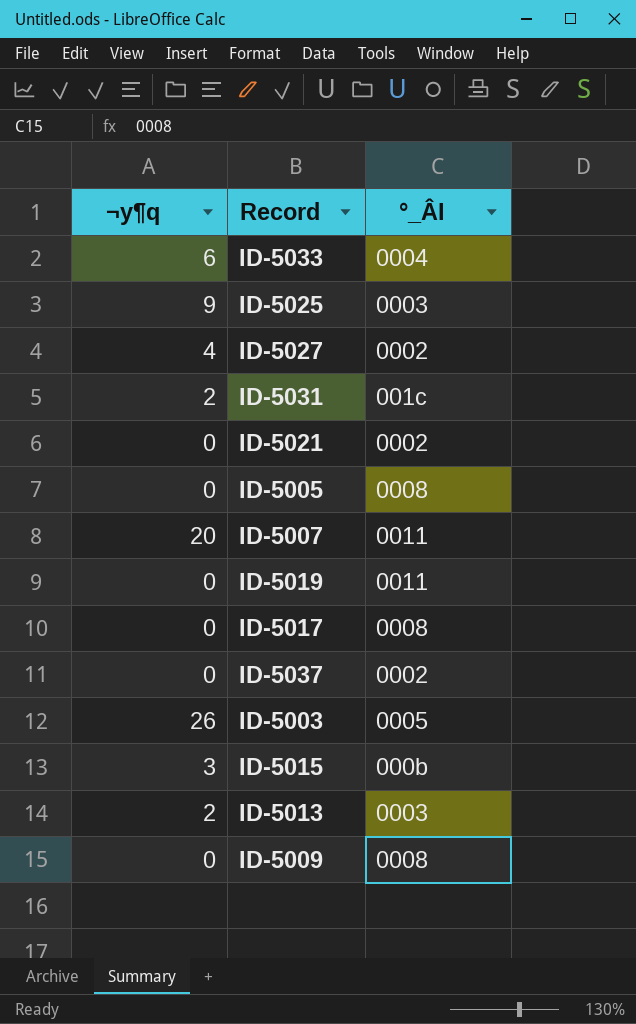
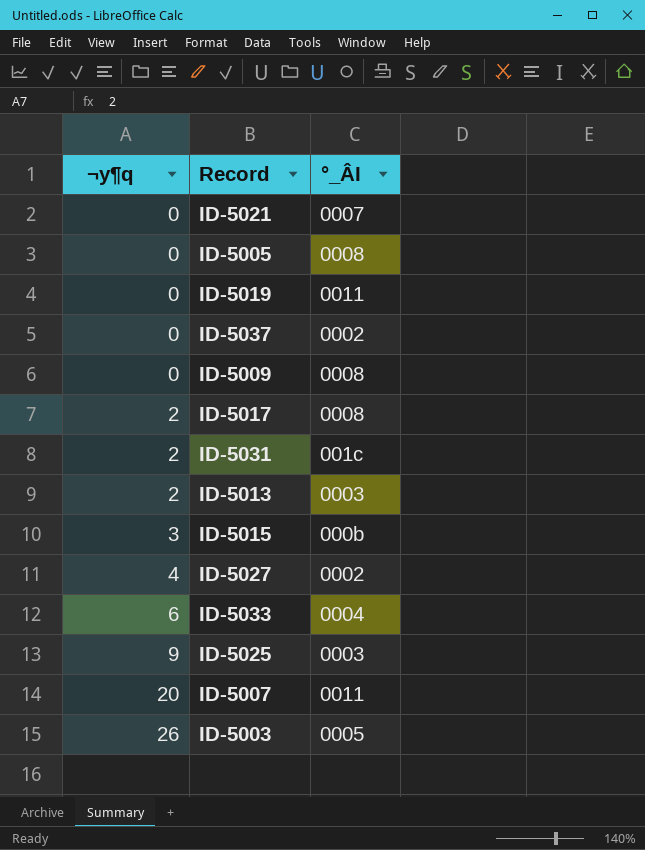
row order: none -> ¬y¶q ascending
ID-5021 | °_ÂI: 0002 -> 0007
ID-5017 | ¬y¶q: 0 -> 2

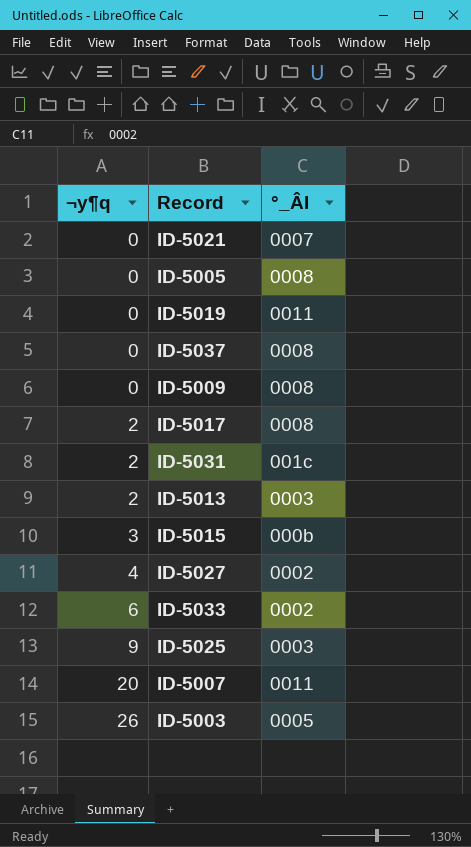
ID-5037 | °_ÂI: 0002 -> 0008
ID-5033 | °_ÂI: 0004 -> 0002

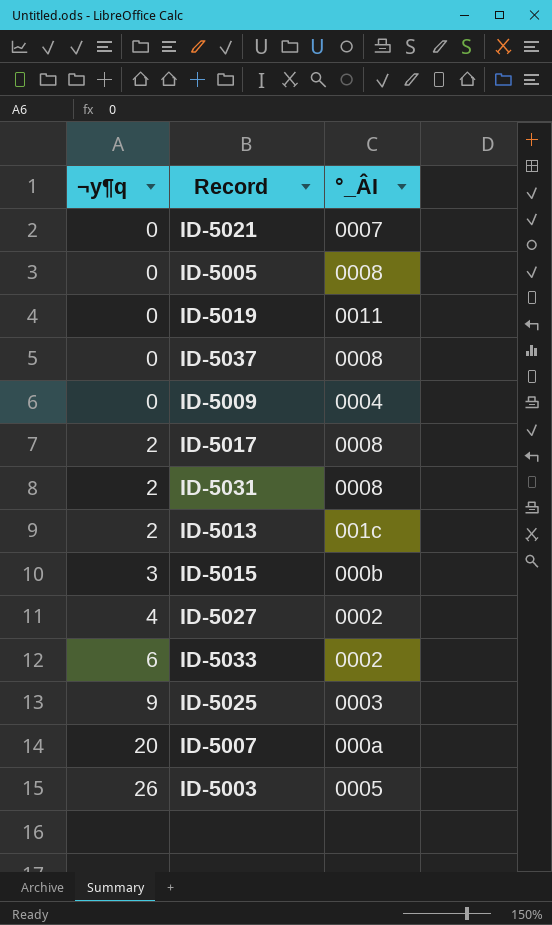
ID-5009 | °_ÂI: 0008 -> 0004
ID-5031 | °_ÂI: 001c -> 0008
ID-5013 | °_ÂI: 0003 -> 001c
ID-5007 | °_ÂI: 0011 -> 000a

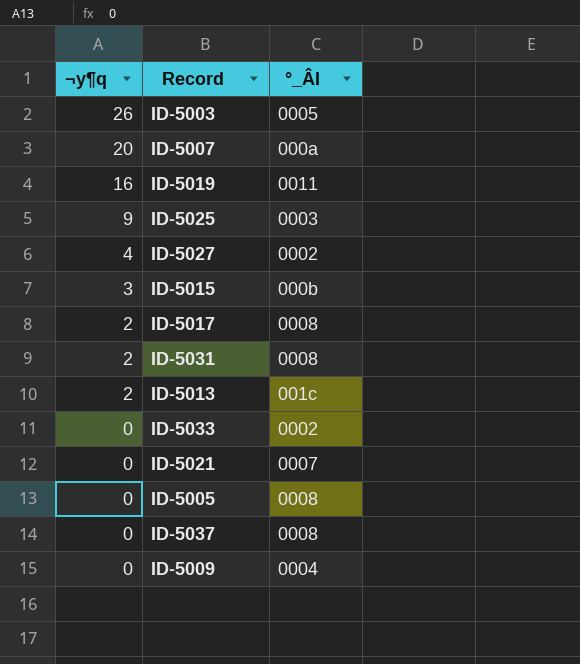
row order: ¬y¶q ascending -> ¬y¶q descending
ID-5019 | ¬y¶q: 0 -> 16
ID-5033 | ¬y¶q: 6 -> 0

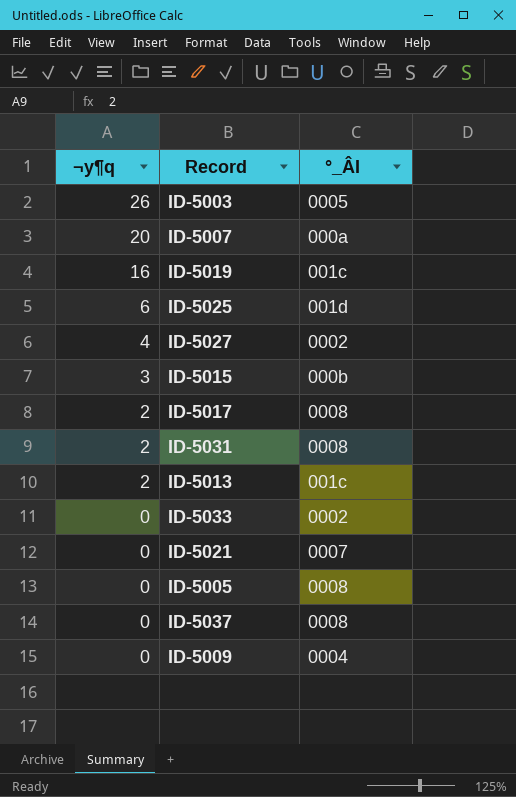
ID-5019 | °_ÂI: 0011 -> 001c
ID-5025 | ¬y¶q: 9 -> 6
ID-5025 | °_ÂI: 0003 -> 001d

